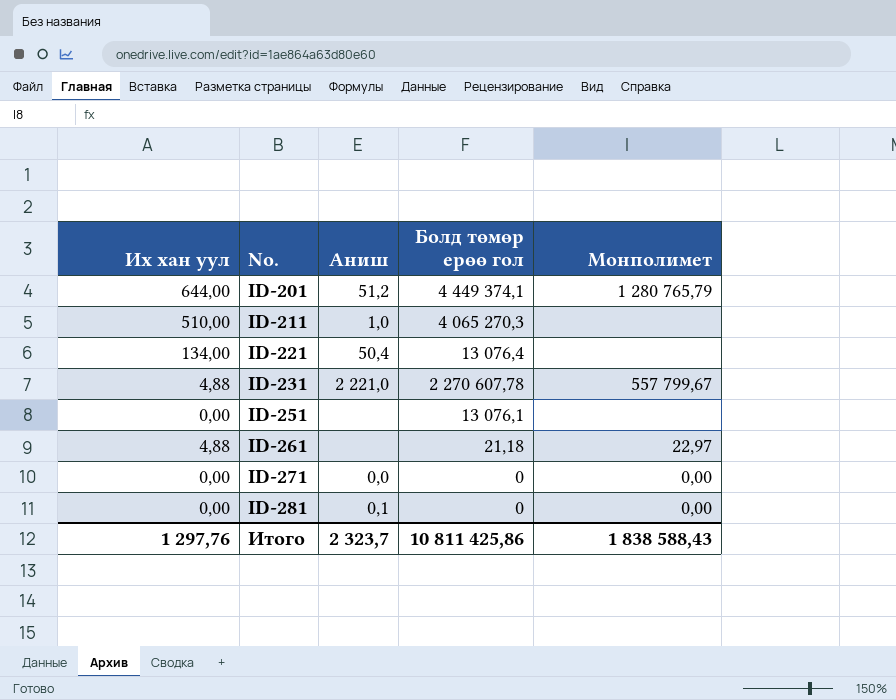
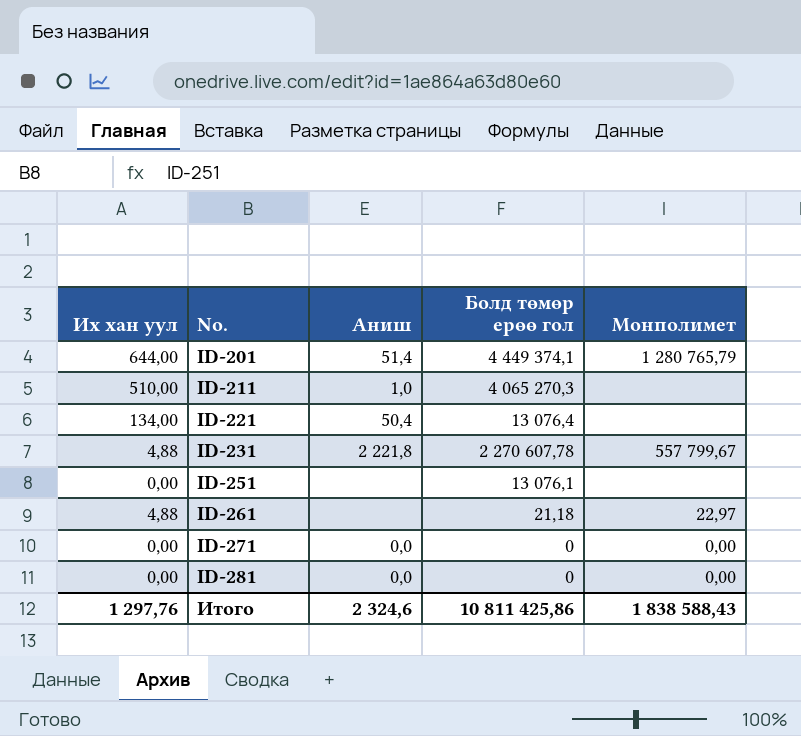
ID-201 | Аниш: 51,2 -> 51,4
ID-231 | Аниш: 2 221,0 -> 2 221,8
ID-281 | Аниш: 0,1 -> 0,0
Итого | Аниш: 2 323,7 -> 2 324,6

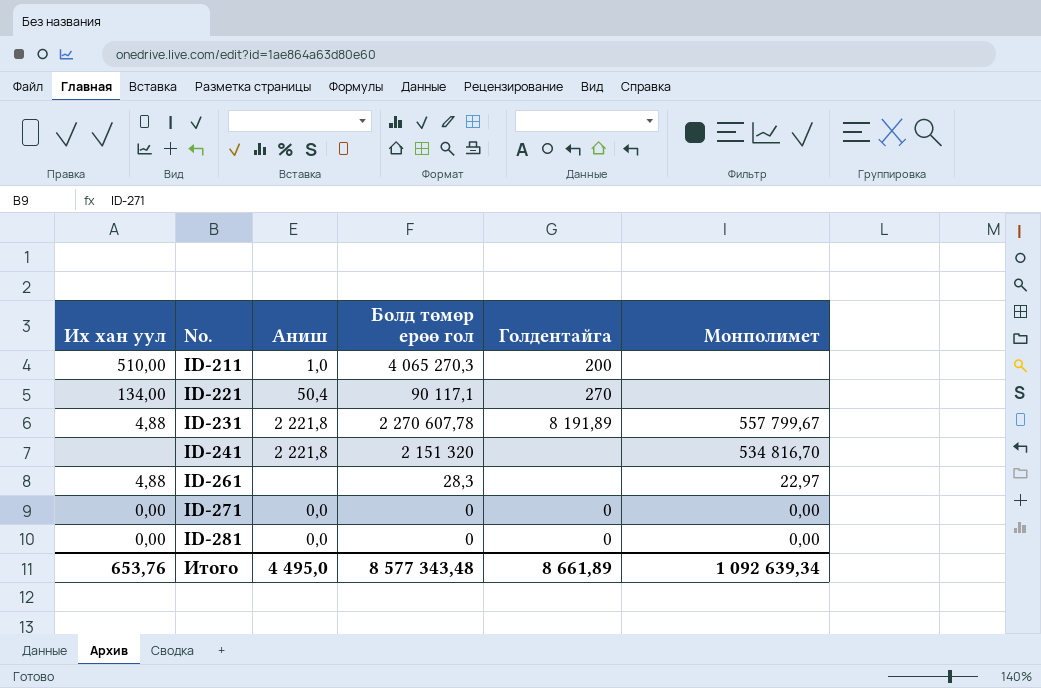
column Голдентайга | position: none -> 5
row ID-201: 644,00 | 51,4 | 4 449 374,1 | 1 280 765,79 -> none
row ID-251: 0,00 | none | 13 076,1 | none -> none
ID-221 | Болд төмөр ерөө гол: 13 076,4 -> 90 117,1
row ID-241: none -> none | 2 221,8 | 2 151 320 | none | 534 816,70
ID-261 | Болд төмөр ерөө гол: 21,18 -> 28,3
Итого | Их хан уул: 1 297,76 -> 653,76
Итого | Аниш: 2 324,6 -> 4 495,0
Итого | Болд төмөр ерөө гол: 10 811 425,86 -> 8 577 343,48
Итого | Монполимет: 1 838 588,43 -> 1 092 639,34

